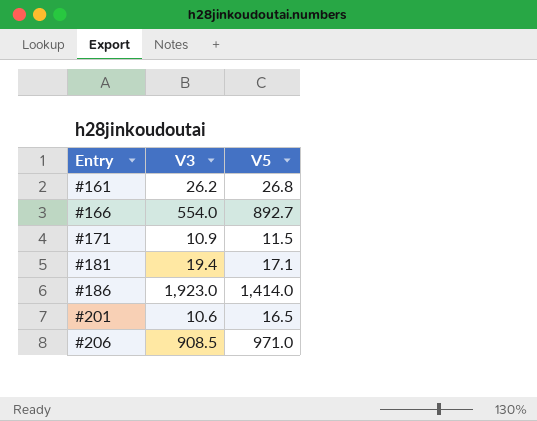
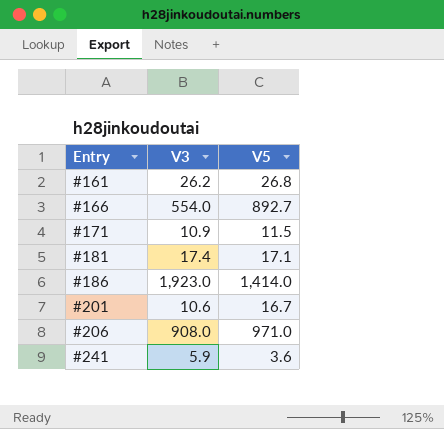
#181 | V3: 19.4 -> 17.4
#201 | V5: 16.5 -> 16.7
#206 | V3: 908.5 -> 908.0
row #241: none -> 5.9 | 3.6

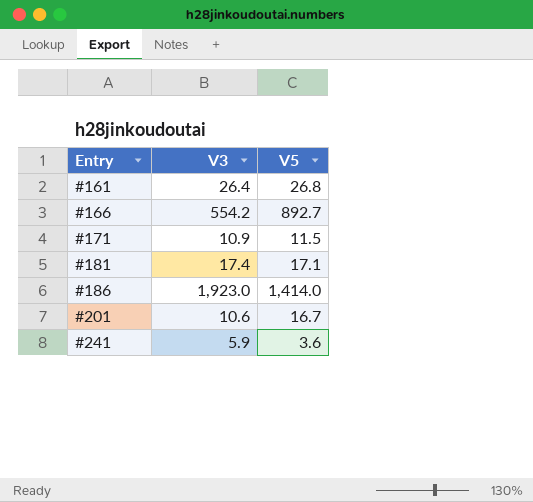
row #206: 908.0 | 971.0 -> none
#161 | V3: 26.2 -> 26.4
#166 | V3: 554.0 -> 554.2

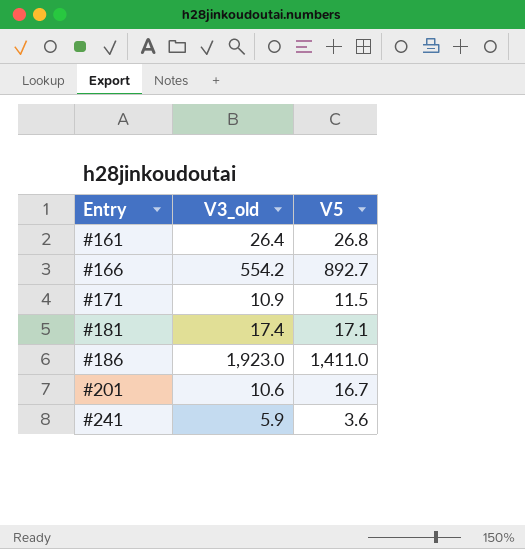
column name: V3 -> V3_old
#186 | V5: 1,414.0 -> 1,411.0

